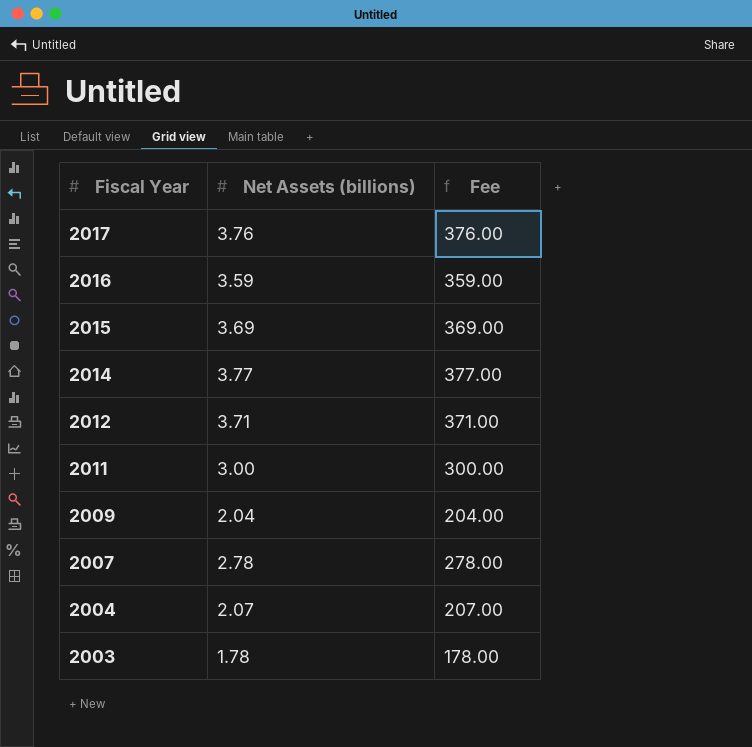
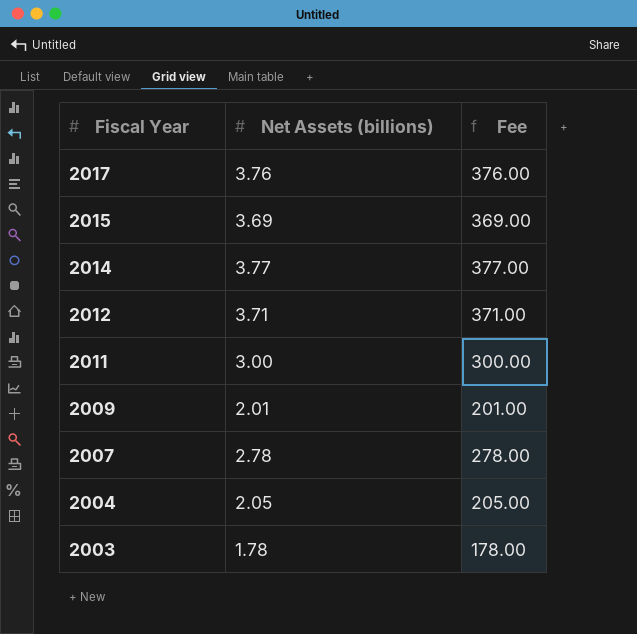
row 2016: 3.59 | 359.00 -> none
2009 | Net Assets (billions): 2.04 -> 2.01
2009 | Fee: 204.00 -> 201.00
2004 | Net Assets (billions): 2.07 -> 2.05
2004 | Fee: 207.00 -> 205.00

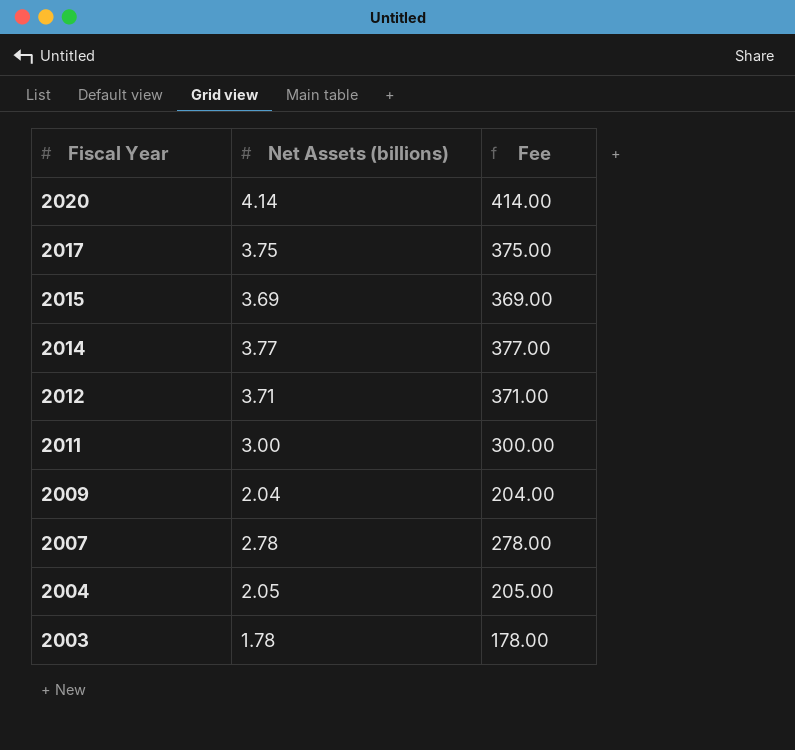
row 2020: none -> 4.14 | 414.00
2017 | Net Assets (billions): 3.76 -> 3.75
2017 | Fee: 376.00 -> 375.00
2009 | Net Assets (billions): 2.01 -> 2.04
2009 | Fee: 201.00 -> 204.00

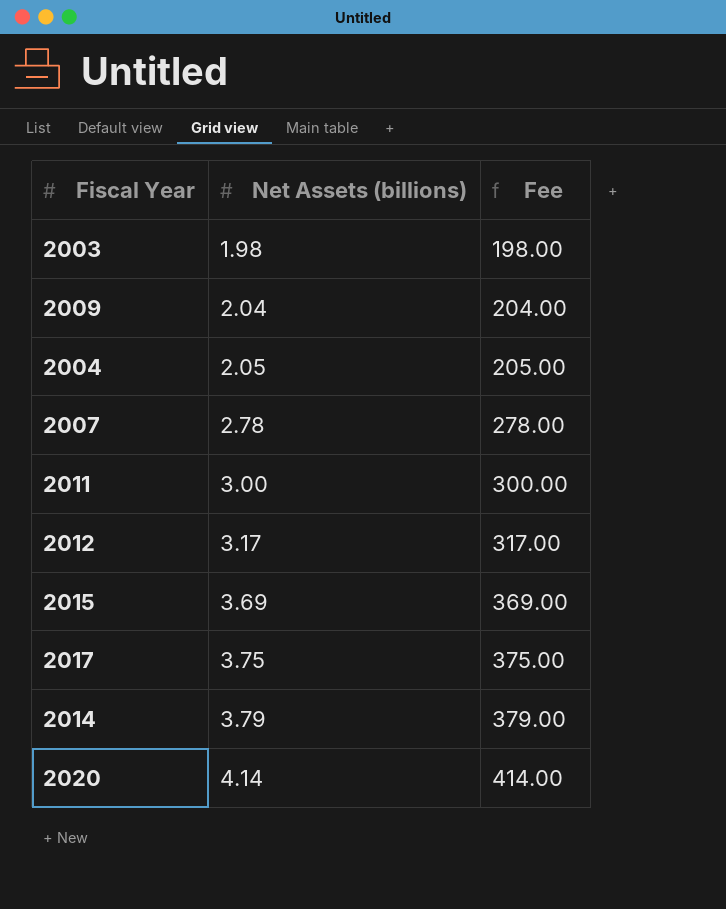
row order: Fiscal Year descending -> Net Assets (billions) ascending
2003 | Net Assets (billions): 1.78 -> 1.98
2003 | Fee: 178.00 -> 198.00
2012 | Net Assets (billions): 3.71 -> 3.17
2012 | Fee: 371.00 -> 317.00
2014 | Net Assets (billions): 3.77 -> 3.79
2014 | Fee: 377.00 -> 379.00

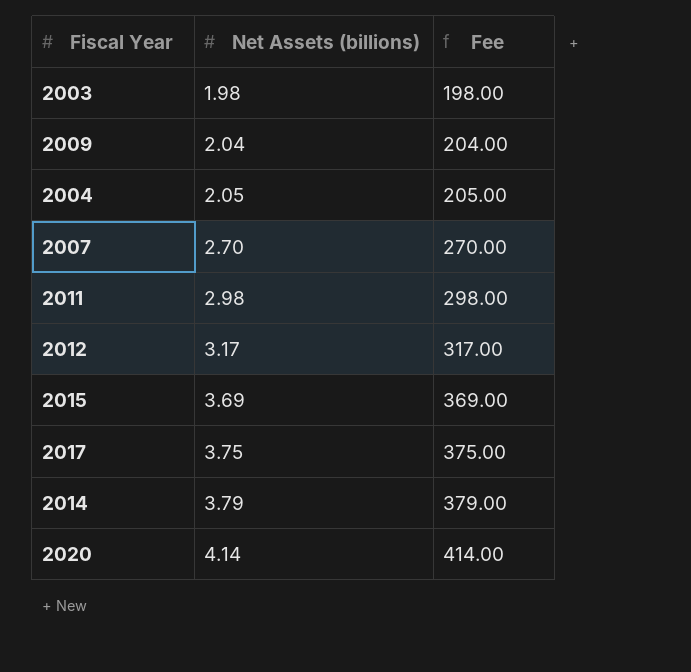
2007 | Net Assets (billions): 2.78 -> 2.70
2007 | Fee: 278.00 -> 270.00
2011 | Net Assets (billions): 3.00 -> 2.98
2011 | Fee: 300.00 -> 298.00

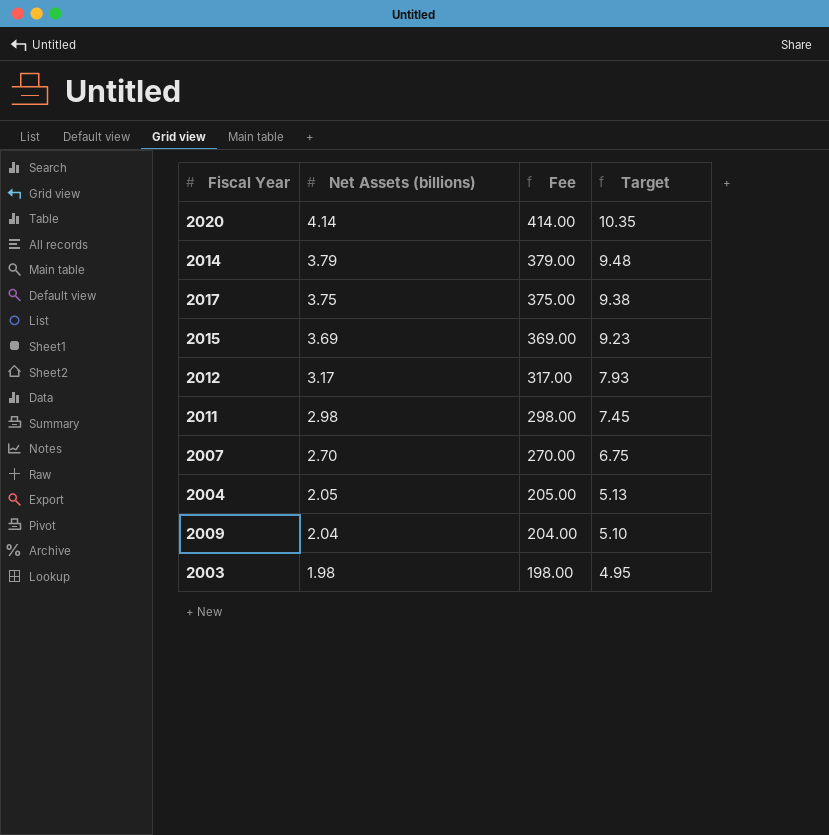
row order: Net Assets (billions) ascending -> Net Assets (billions) descending
column Target | formula: none -> [Net Assets (billions)] * 2.5

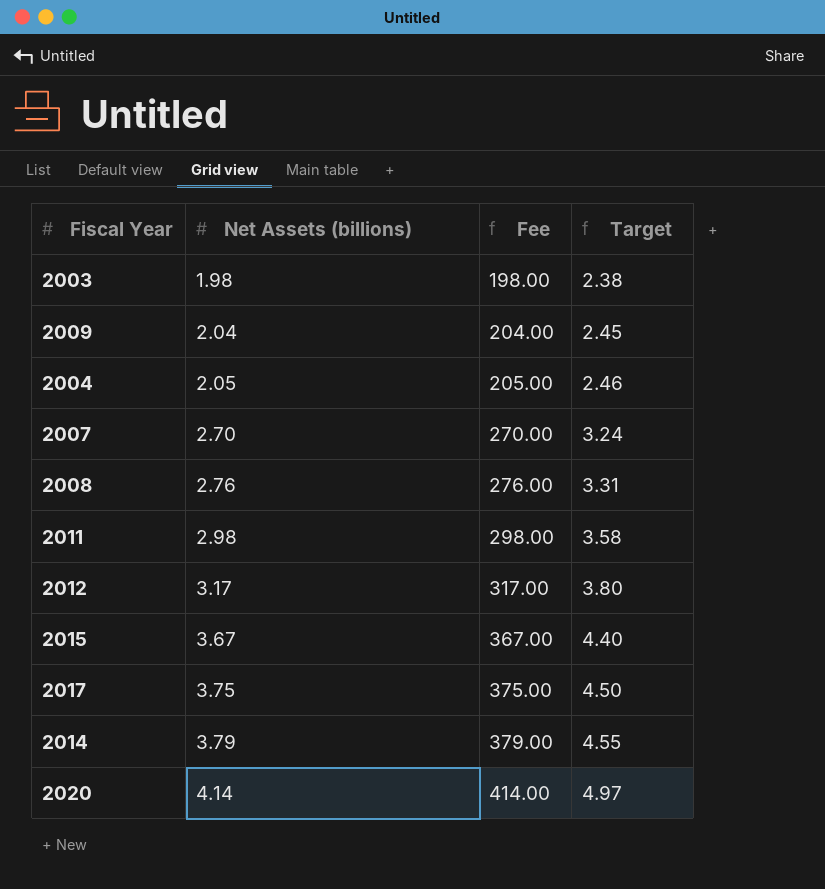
row order: Net Assets (billions) descending -> Net Assets (billions) ascending
column Target | formula: [Net Assets (billions)] * 2.5 -> [Net Assets (billions)] * 1.2
row 2008: none -> 2.76 | 276.00 | 3.31
2015 | Net Assets (billions): 3.69 -> 3.67
2015 | Fee: 369.00 -> 367.00

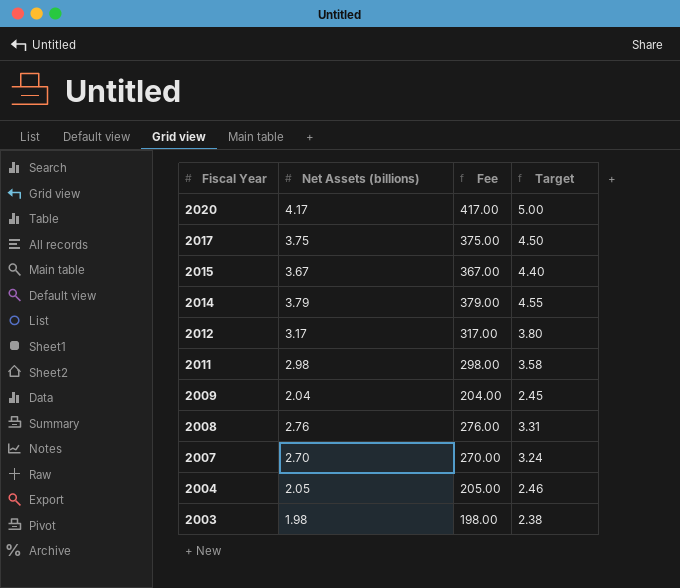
row order: Net Assets (billions) ascending -> Fiscal Year descending
2020 | Net Assets (billions): 4.14 -> 4.17
2020 | Fee: 414.00 -> 417.00
2020 | Target: 4.97 -> 5.00

